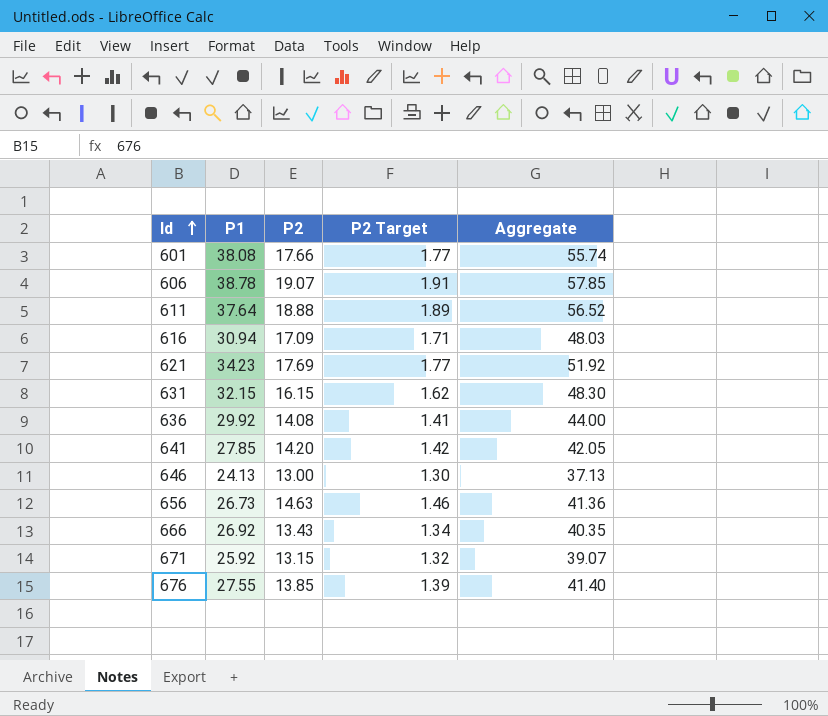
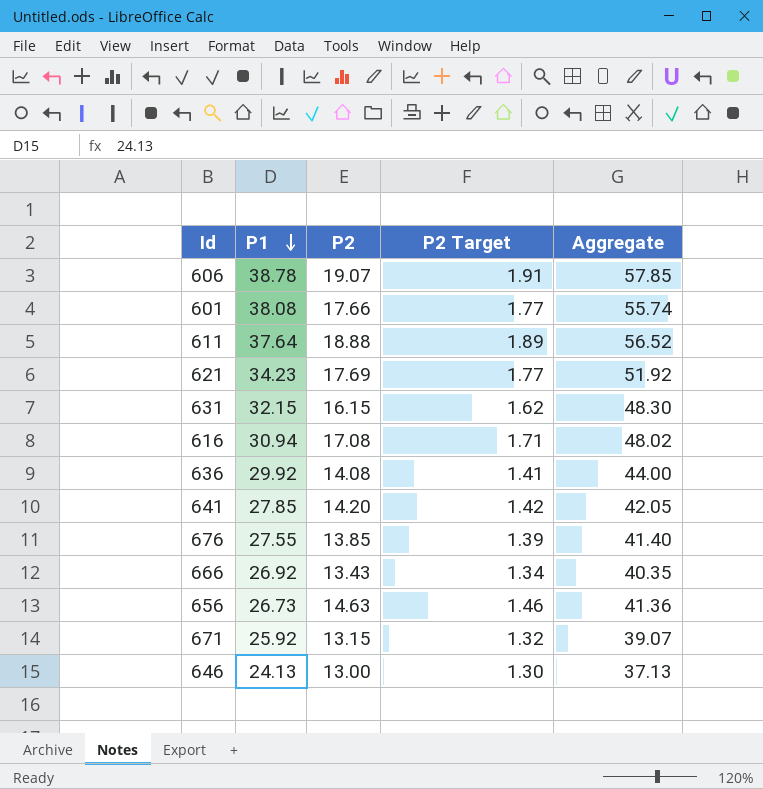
row order: Id ascending -> P1 descending
616 | P2: 17.09 -> 17.08
616 | Aggregate: 48.03 -> 48.02

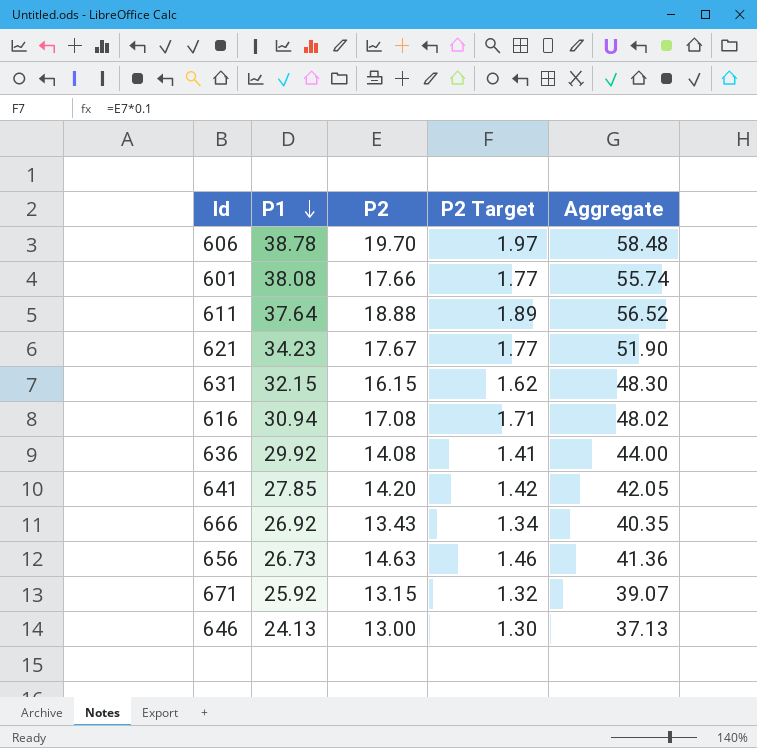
row 676: 27.55 | 13.85 | 1.39 | 41.40 -> none
606 | P2: 19.07 -> 19.70
606 | P2 Target: 1.91 -> 1.97
606 | Aggregate: 57.85 -> 58.48
621 | P2: 17.69 -> 17.67
621 | Aggregate: 51.92 -> 51.90

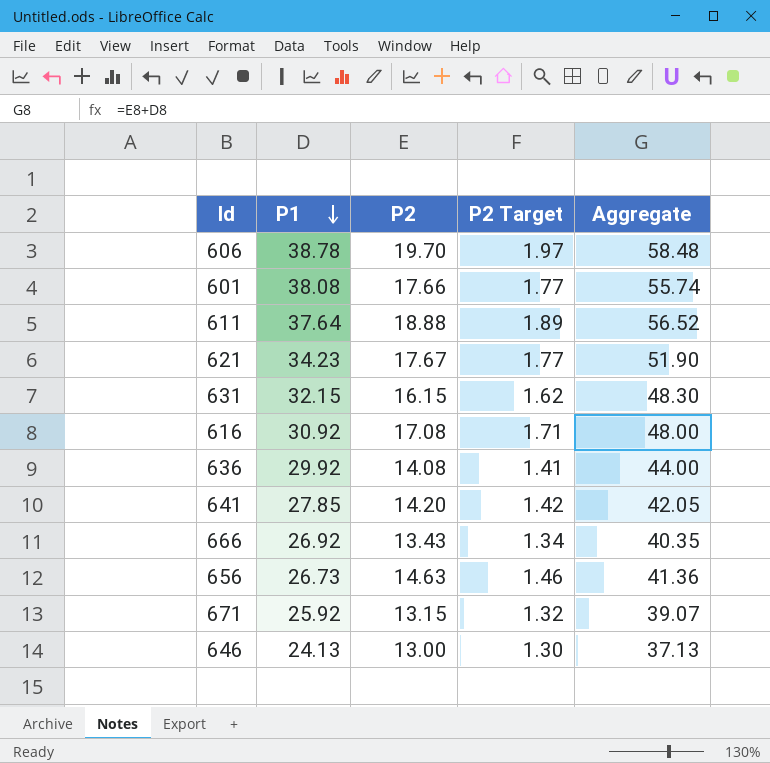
616 | P1: 30.94 -> 30.92
616 | Aggregate: 48.02 -> 48.00

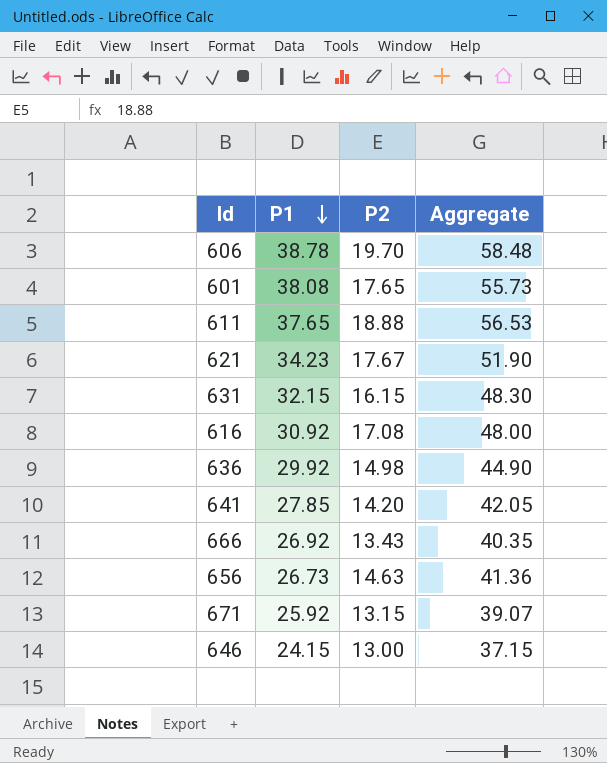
column P2 Target | formula: [P2] * 0.1 -> none
601 | P2: 17.66 -> 17.65
601 | Aggregate: 55.74 -> 55.73
611 | P1: 37.64 -> 37.65
611 | Aggregate: 56.52 -> 56.53
636 | P2: 14.08 -> 14.98
636 | Aggregate: 44.00 -> 44.90
646 | P1: 24.13 -> 24.15
646 | Aggregate: 37.13 -> 37.15

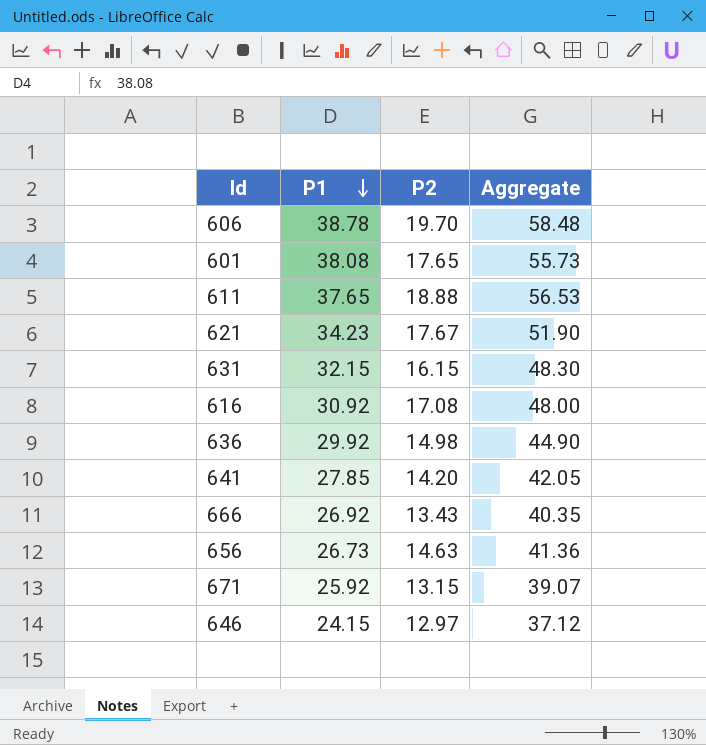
646 | P2: 13.00 -> 12.97
646 | Aggregate: 37.15 -> 37.12

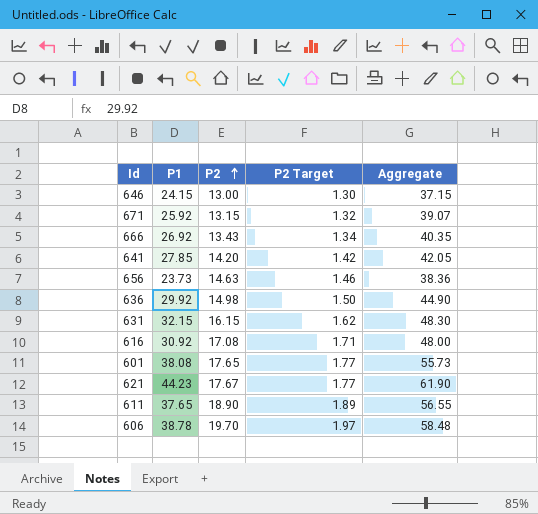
row order: P1 descending -> P2 ascending
column P2 Target | formula: none -> [P2] * 0.1
646 | P2: 12.97 -> 13.00
646 | Aggregate: 37.12 -> 37.15
656 | P1: 26.73 -> 23.73
656 | Aggregate: 41.36 -> 38.36
621 | P1: 34.23 -> 44.23
621 | Aggregate: 51.90 -> 61.90
611 | P2: 18.88 -> 18.90
611 | Aggregate: 56.53 -> 56.55

